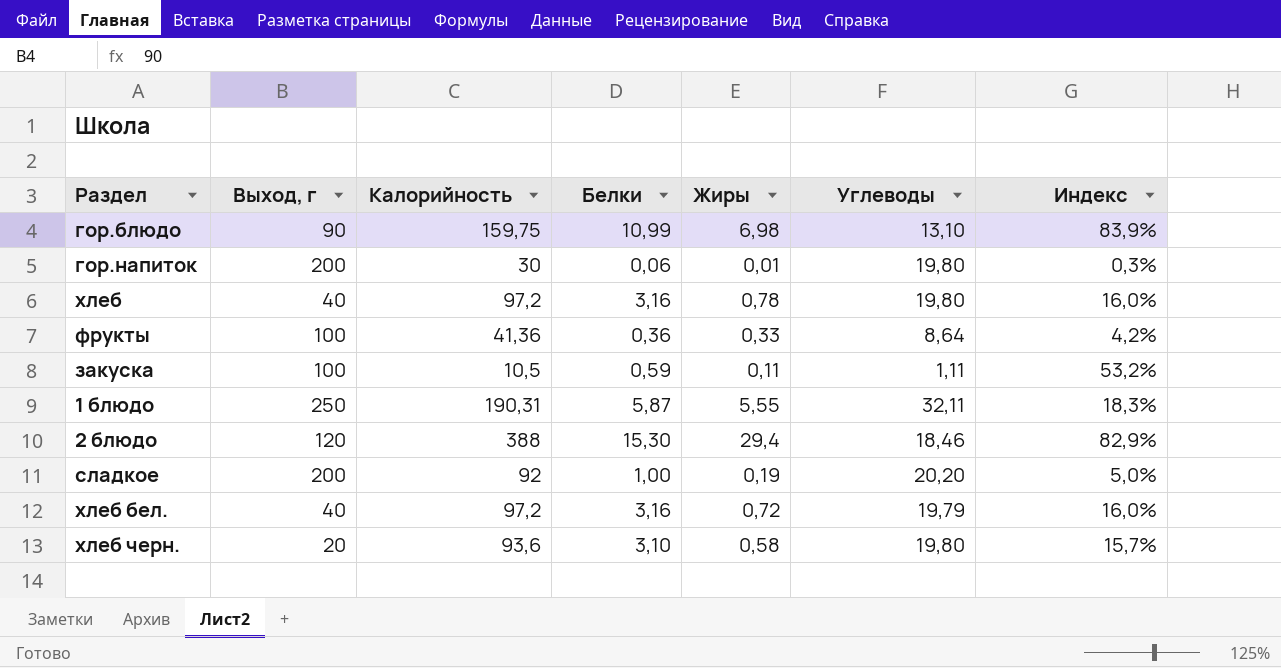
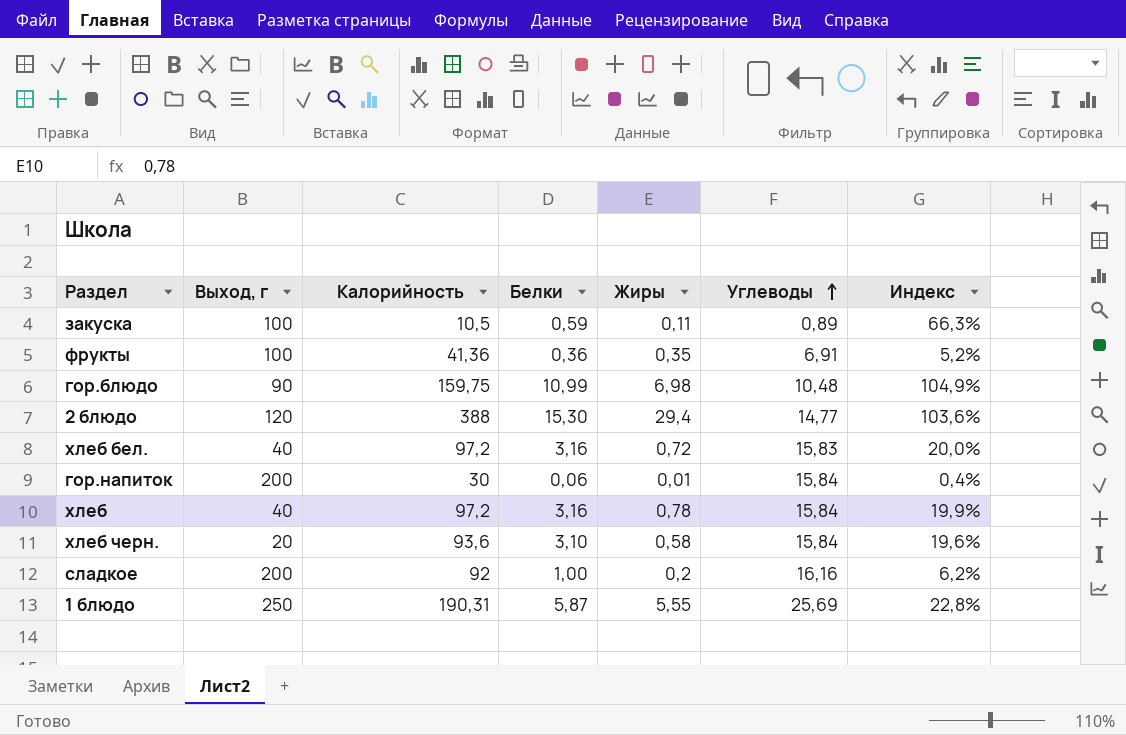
row order: none -> Углеводы ascending
закуска | Углеводы: 1,11 -> 0,89
закуска | Индекс: 53,2% -> 66,3%
фрукты | Жиры: 0,33 -> 0,35
фрукты | Углеводы: 8,64 -> 6,91
фрукты | Индекс: 4,2% -> 5,2%
гор.блюдо | Углеводы: 13,10 -> 10,48
гор.блюдо | Индекс: 83,9% -> 104,9%
2 блюдо | Углеводы: 18,46 -> 14,77
2 блюдо | Индекс: 82,9% -> 103,6%
хлеб бел. | Углеводы: 19,79 -> 15,83
хлеб бел. | Индекс: 16,0% -> 20,0%
гор.напиток | Углеводы: 19,80 -> 15,84
гор.напиток | Индекс: 0,3% -> 0,4%
хлеб | Углеводы: 19,80 -> 15,84
хлеб | Индекс: 16,0% -> 19,9%
хлеб черн. | Углеводы: 19,80 -> 15,84
хлеб черн. | Индекс: 15,7% -> 19,6%
сладкое | Жиры: 0,19 -> 0,2
сладкое | Углеводы: 20,20 -> 16,16
сладкое | Индекс: 5,0% -> 6,2%
1 блюдо | Углеводы: 32,11 -> 25,69
1 блюдо | Индекс: 18,3% -> 22,8%

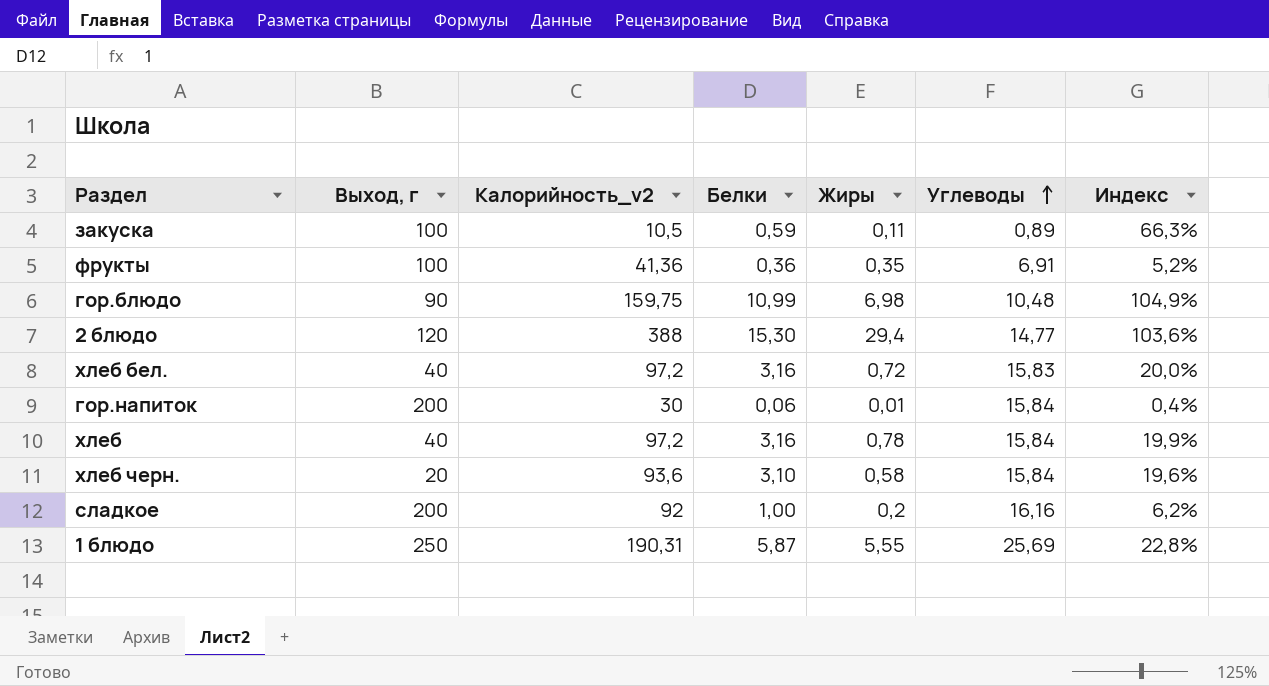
column name: Калорийность -> Калорийность_v2

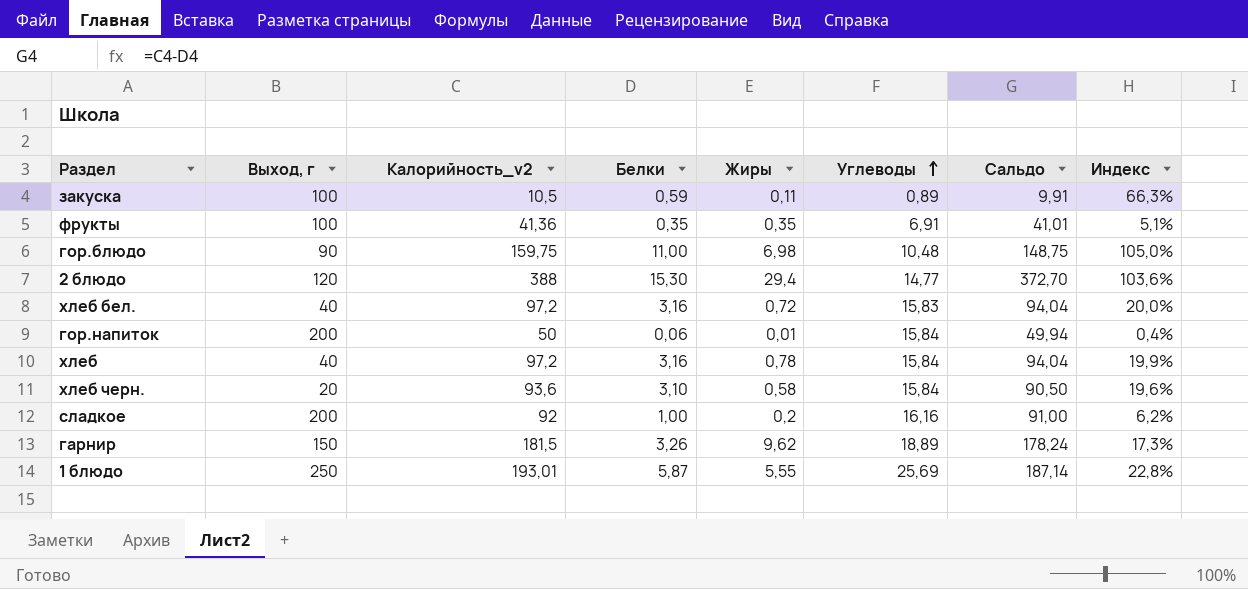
column Сальдо | formula: none -> [Калорийность_v2] - [Белки]
фрукты | Белки: 0,36 -> 0,35
фрукты | Индекс: 5,2% -> 5,1%
гор.блюдо | Белки: 10,99 -> 11,00
гор.блюдо | Индекс: 104,9% -> 105,0%
гор.напиток | Калорийность_v2: 30 -> 50
row гарнир: none -> 150 | 181,5 | 3,26 | 9,62 | 18,89 | 178,24 | 17,3%
1 блюдо | Калорийность_v2: 190,31 -> 193,01

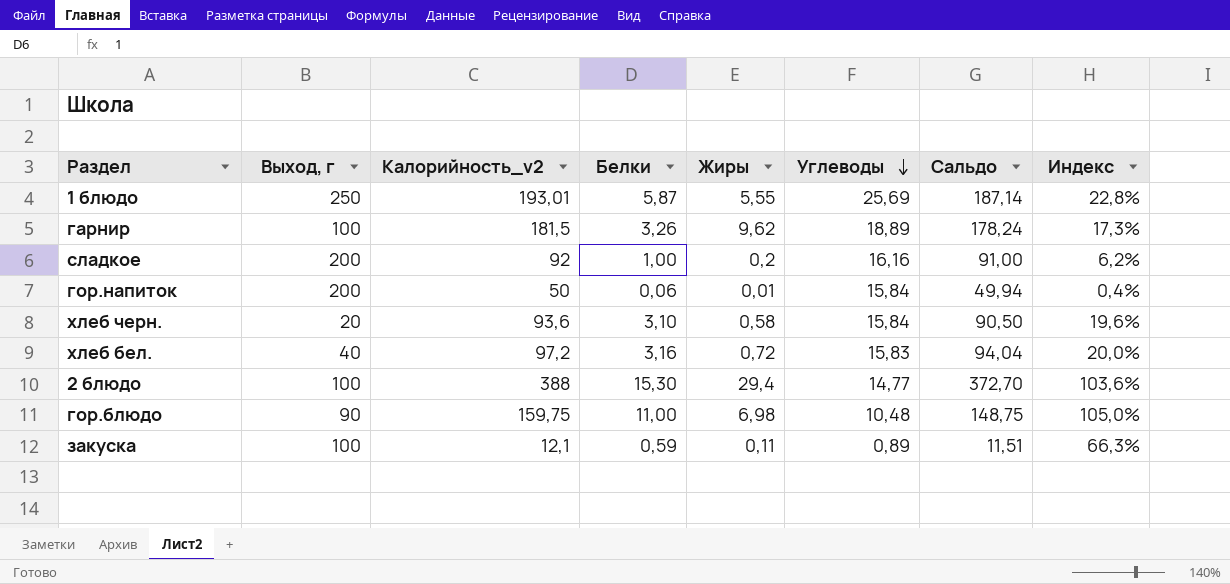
row order: Углеводы ascending -> Углеводы descending
row фрукты: 100 | 41,36 | 0,35 | 0,35 | 6,91 | 41,01 | 5,1% -> none
row хлеб: 40 | 97,2 | 3,16 | 0,78 | 15,84 | 94,04 | 19,9% -> none
гарнир | Выход, г: 150 -> 100
2 блюдо | Выход, г: 120 -> 100
закуска | Калорийность_v2: 10,5 -> 12,1
закуска | Сальдо: 9,91 -> 11,51

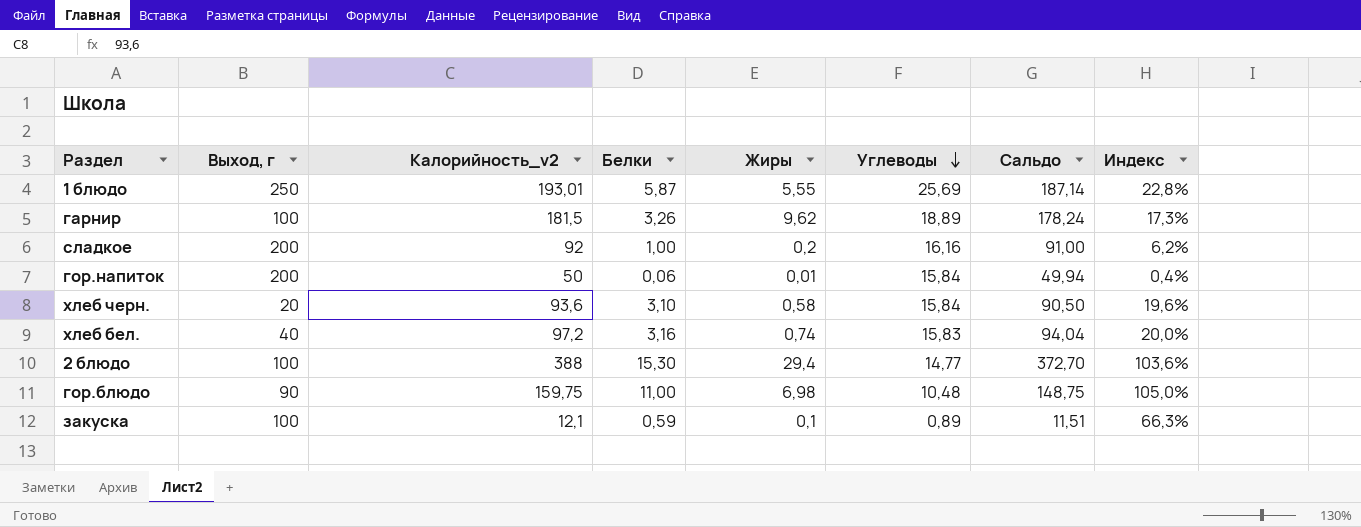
хлеб бел. | Жиры: 0,72 -> 0,74
закуска | Жиры: 0,11 -> 0,1

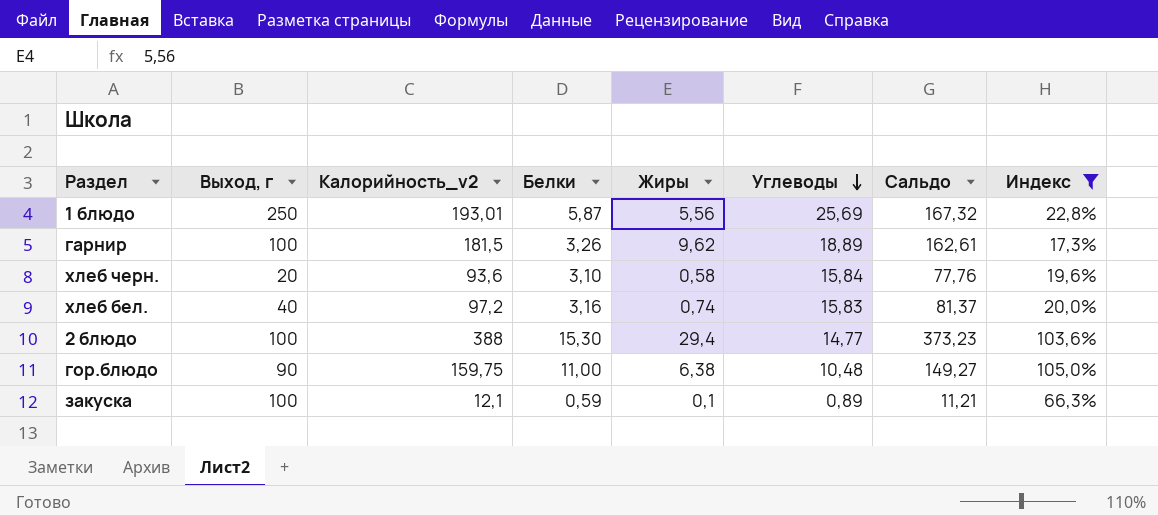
filter: none -> Индекс >= 17,3%
column Сальдо | formula: [Калорийность_v2] - [Белки] -> [Калорийность_v2] - [Углеводы]
1 блюдо | Жиры: 5,55 -> 5,56
гор.блюдо | Жиры: 6,98 -> 6,38

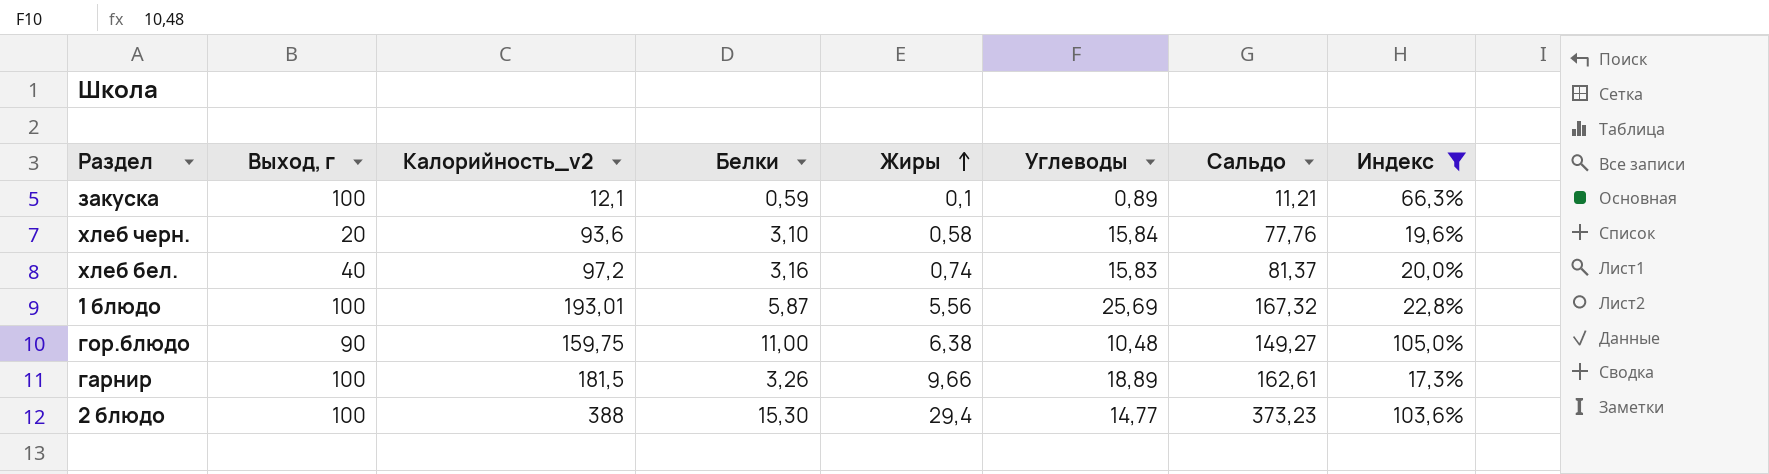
row order: Углеводы descending -> Жиры ascending
1 блюдо | Выход, г: 250 -> 100
гарнир | Жиры: 9,62 -> 9,66

